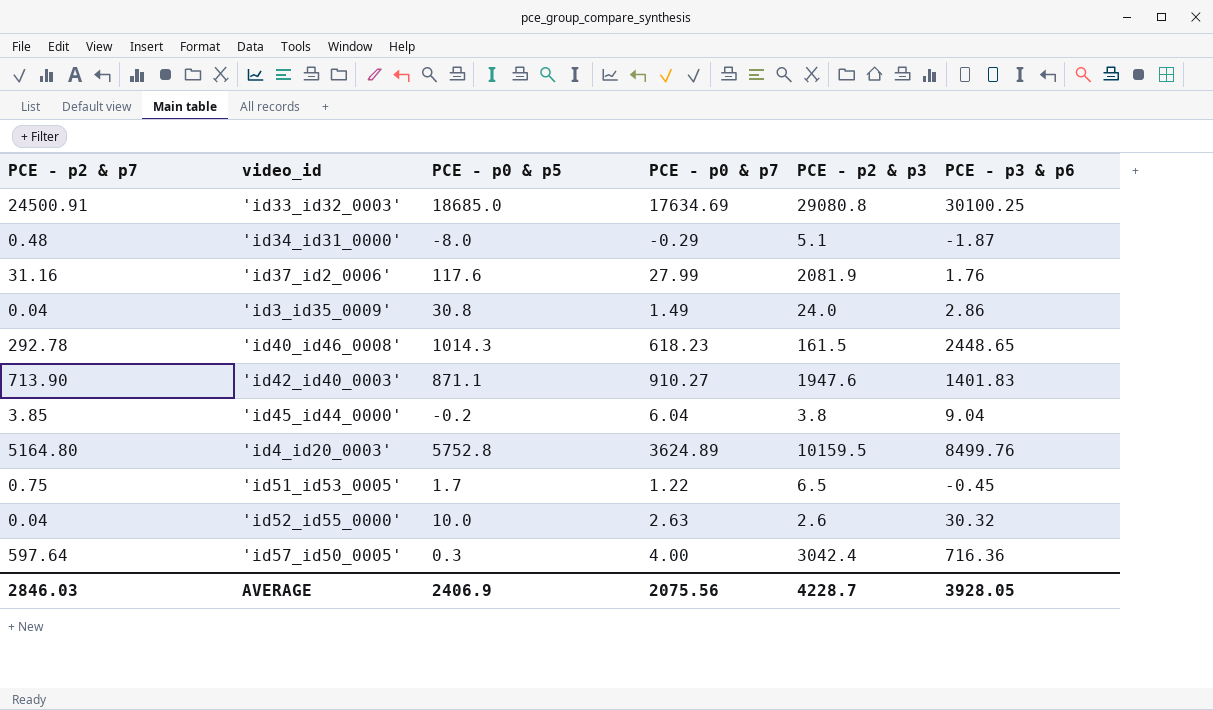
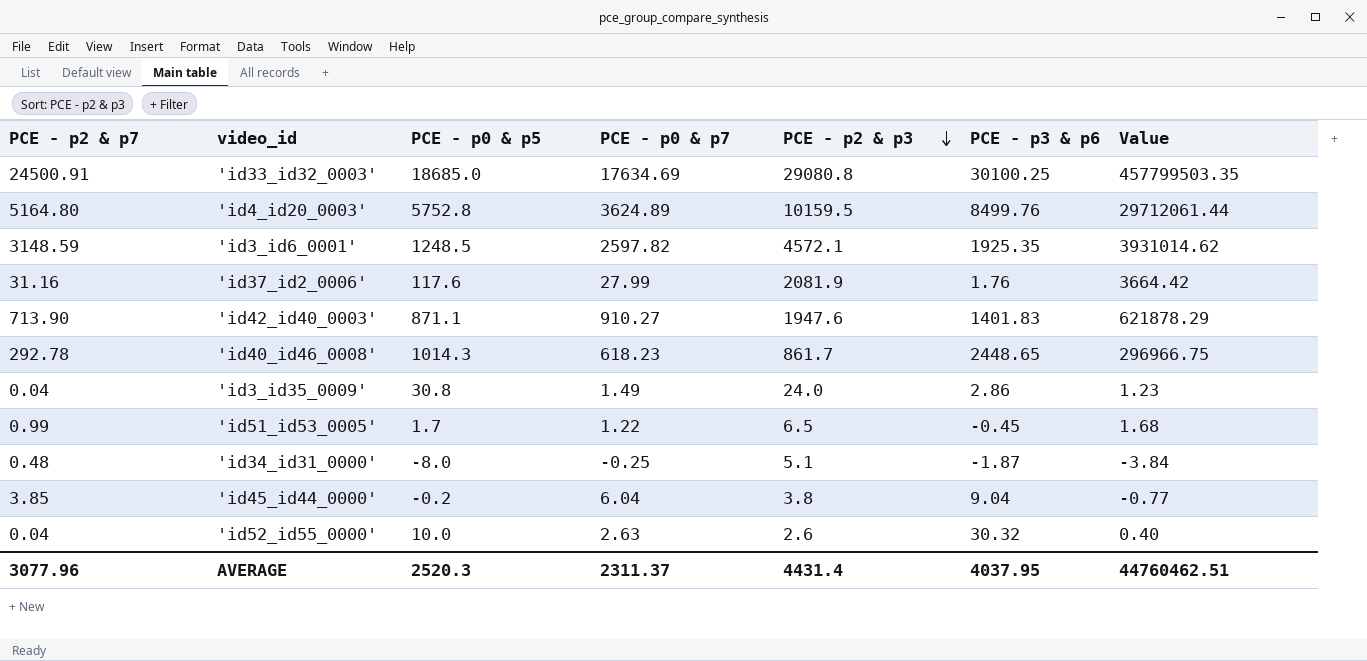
row order: none -> PCE - p2 & p3 descending
column Value | formula: none -> [PCE - p2 & p7] * [PCE - p0 & p5]
row 'id57_id50_0005': 597.64 | 0.3 | 4.00 | 3042.4 | 716.36 -> none
row 'id3_id6_0001': none -> 3148.59 | 1248.5 | 2597.82 | 4572.1 | 1925.35 | 3931014.62
'id40_id46_0008' | PCE - p2 & p3: 161.5 -> 861.7
'id51_id53_0005' | PCE - p2 & p7: 0.75 -> 0.99
'id34_id31_0000' | PCE - p0 & p7: -0.29 -> -0.25
AVERAGE | PCE - p2 & p7: 2846.03 -> 3077.96
AVERAGE | PCE - p0 & p5: 2406.9 -> 2520.3
AVERAGE | PCE - p0 & p7: 2075.56 -> 2311.37
AVERAGE | PCE - p2 & p3: 4228.7 -> 4431.4
AVERAGE | PCE - p3 & p6: 3928.05 -> 4037.95

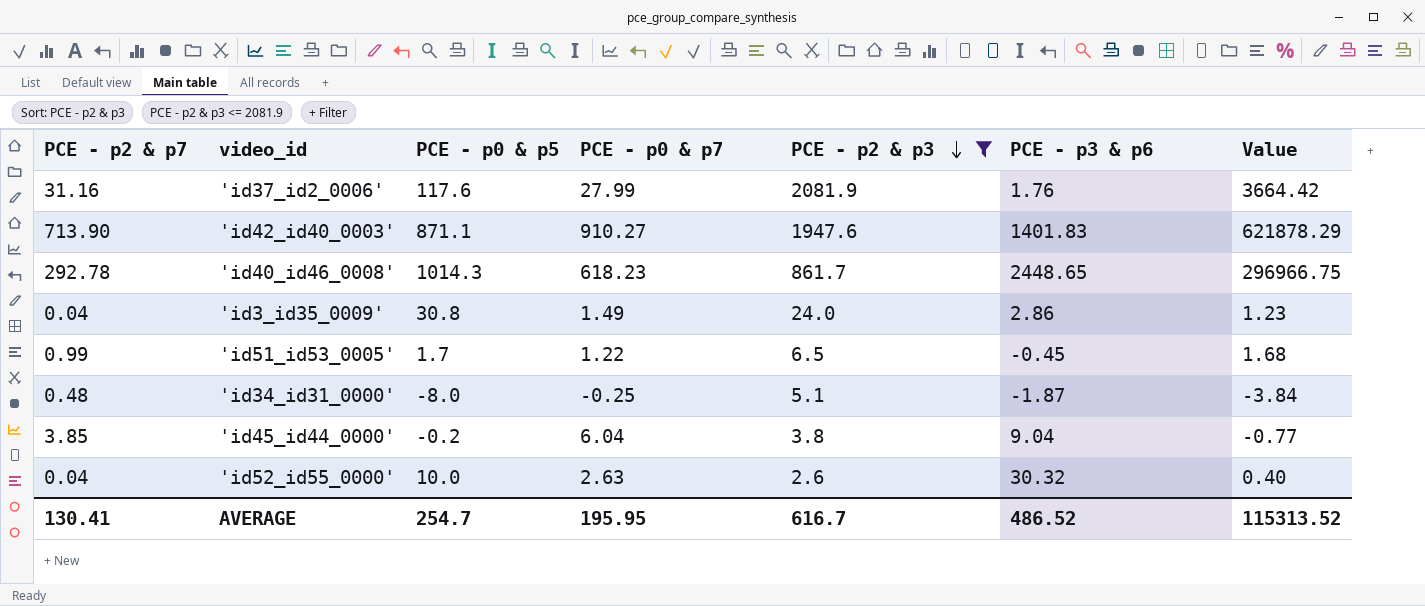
filter: none -> PCE - p2 & p3 <= 2081.9
AVERAGE | PCE - p2 & p7: 3077.96 -> 130.41
AVERAGE | PCE - p0 & p5: 2520.3 -> 254.7
AVERAGE | PCE - p0 & p7: 2311.37 -> 195.95
AVERAGE | PCE - p2 & p3: 4431.4 -> 616.7
AVERAGE | PCE - p3 & p6: 4037.95 -> 486.52
AVERAGE | Value: 44760462.51 -> 115313.52

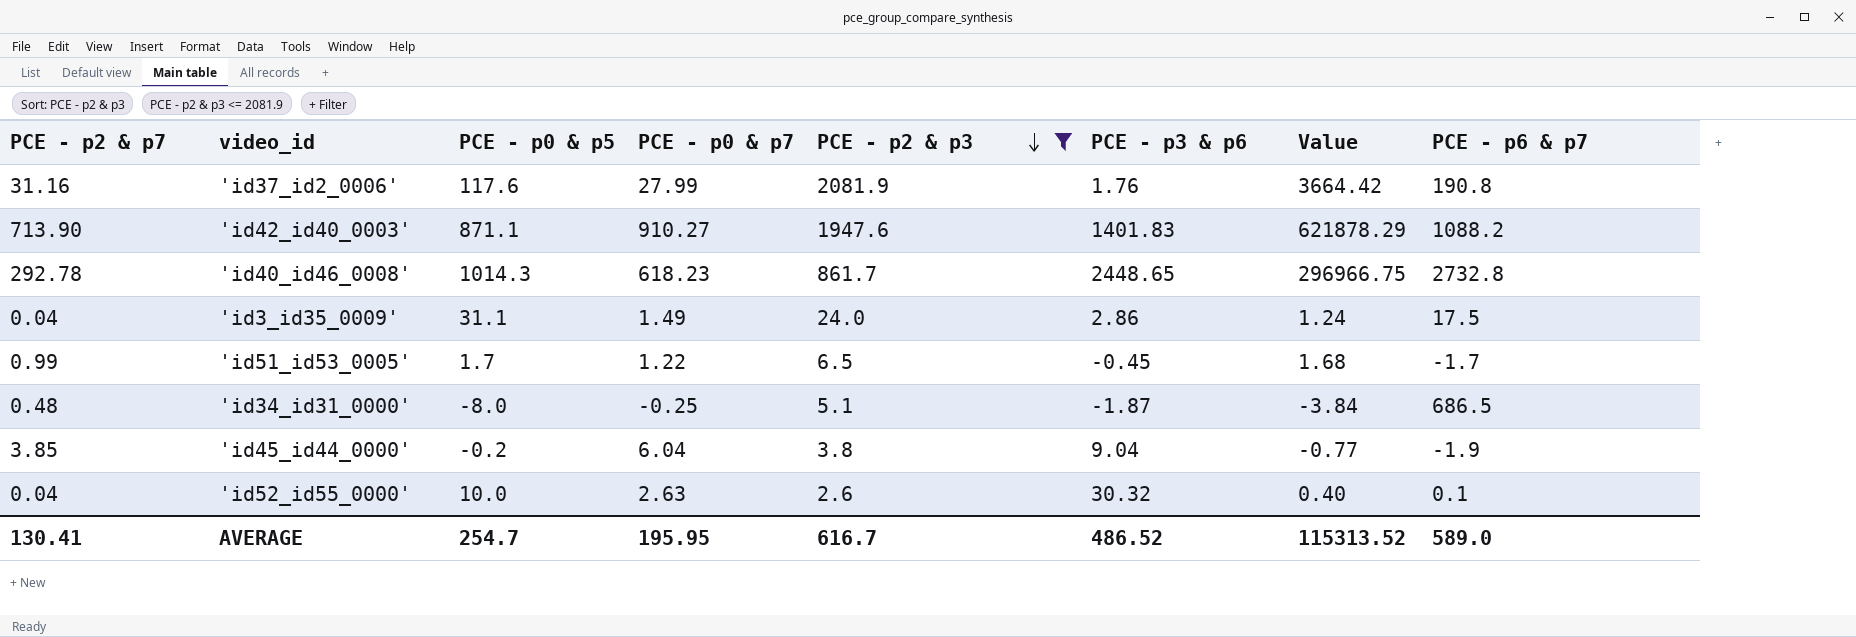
column PCE - p6 & p7 | position: none -> 8
'id3_id35_0009' | PCE - p0 & p5: 30.8 -> 31.1
'id3_id35_0009' | Value: 1.23 -> 1.24

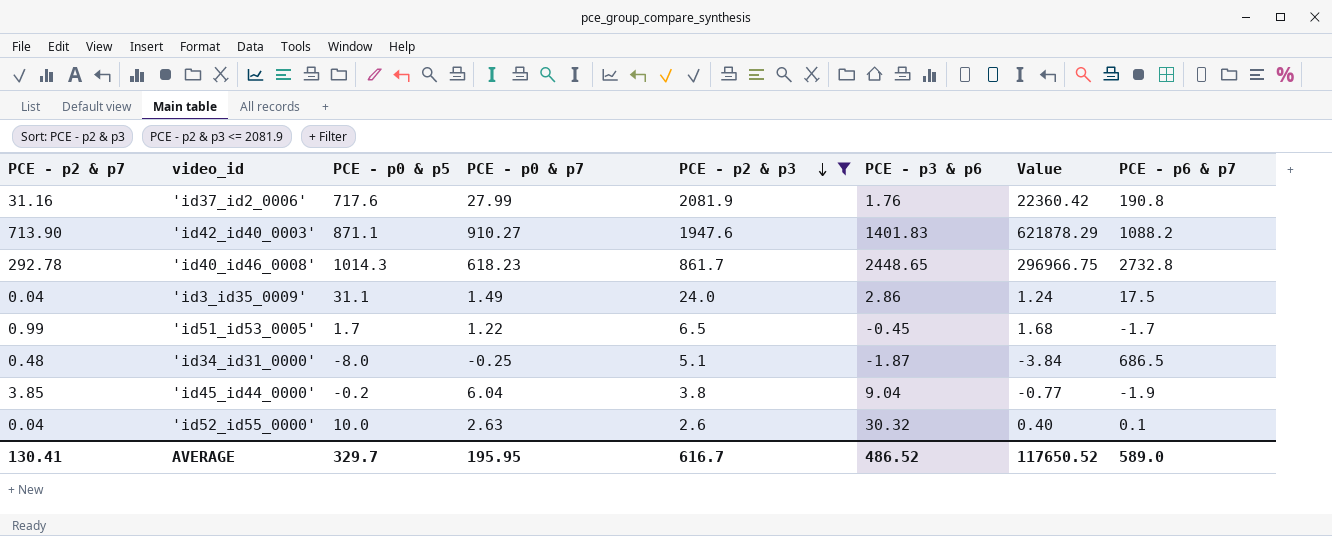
'id37_id2_0006' | PCE - p0 & p5: 117.6 -> 717.6
'id37_id2_0006' | Value: 3664.42 -> 22360.42
AVERAGE | PCE - p0 & p5: 254.7 -> 329.7
AVERAGE | Value: 115313.52 -> 117650.52

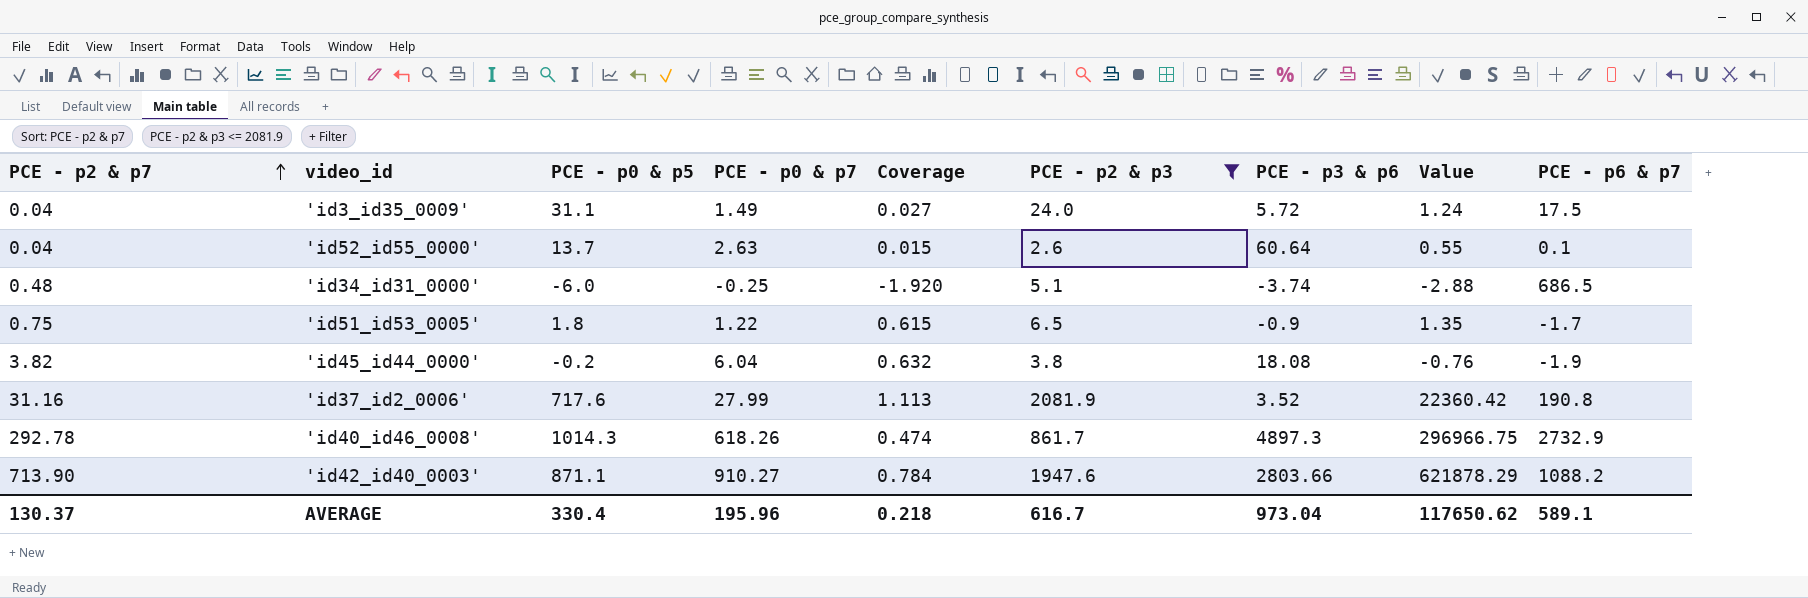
row order: PCE - p2 & p3 descending -> PCE - p2 & p7 ascending
column Coverage | formula: none -> [PCE - p2 & p7] / [PCE - p0 & p7]
'id3_id35_0009' | PCE - p3 & p6: 2.86 -> 5.72
'id52_id55_0000' | PCE - p0 & p5: 10.0 -> 13.7
'id52_id55_0000' | PCE - p3 & p6: 30.32 -> 60.64
'id52_id55_0000' | Value: 0.40 -> 0.55
'id34_id31_0000' | PCE - p0 & p5: -8.0 -> -6.0
'id34_id31_0000' | PCE - p3 & p6: -1.87 -> -3.74
'id34_id31_0000' | Value: -3.84 -> -2.88
'id51_id53_0005' | PCE - p2 & p7: 0.99 -> 0.75
'id51_id53_0005' | PCE - p0 & p5: 1.7 -> 1.8
'id51_id53_0005' | PCE - p3 & p6: -0.45 -> -0.9
'id51_id53_0005' | Value: 1.68 -> 1.35
'id45_id44_0000' | PCE - p2 & p7: 3.85 -> 3.82
'id45_id44_0000' | PCE - p3 & p6: 9.04 -> 18.08
'id45_id44_0000' | Value: -0.77 -> -0.76
'id37_id2_0006' | PCE - p3 & p6: 1.76 -> 3.52
'id40_id46_0008' | PCE - p0 & p7: 618.23 -> 618.26
'id40_id46_0008' | PCE - p3 & p6: 2448.65 -> 4897.3
'id40_id46_0008' | PCE - p6 & p7: 2732.8 -> 2732.9
'id42_id40_0003' | PCE - p3 & p6: 1401.83 -> 2803.66
AVERAGE | PCE - p2 & p7: 130.41 -> 130.37
AVERAGE | PCE - p0 & p5: 329.7 -> 330.4
AVERAGE | PCE - p0 & p7: 195.95 -> 195.96
AVERAGE | PCE - p3 & p6: 486.52 -> 973.04
AVERAGE | Value: 117650.52 -> 117650.62
AVERAGE | PCE - p6 & p7: 589.0 -> 589.1

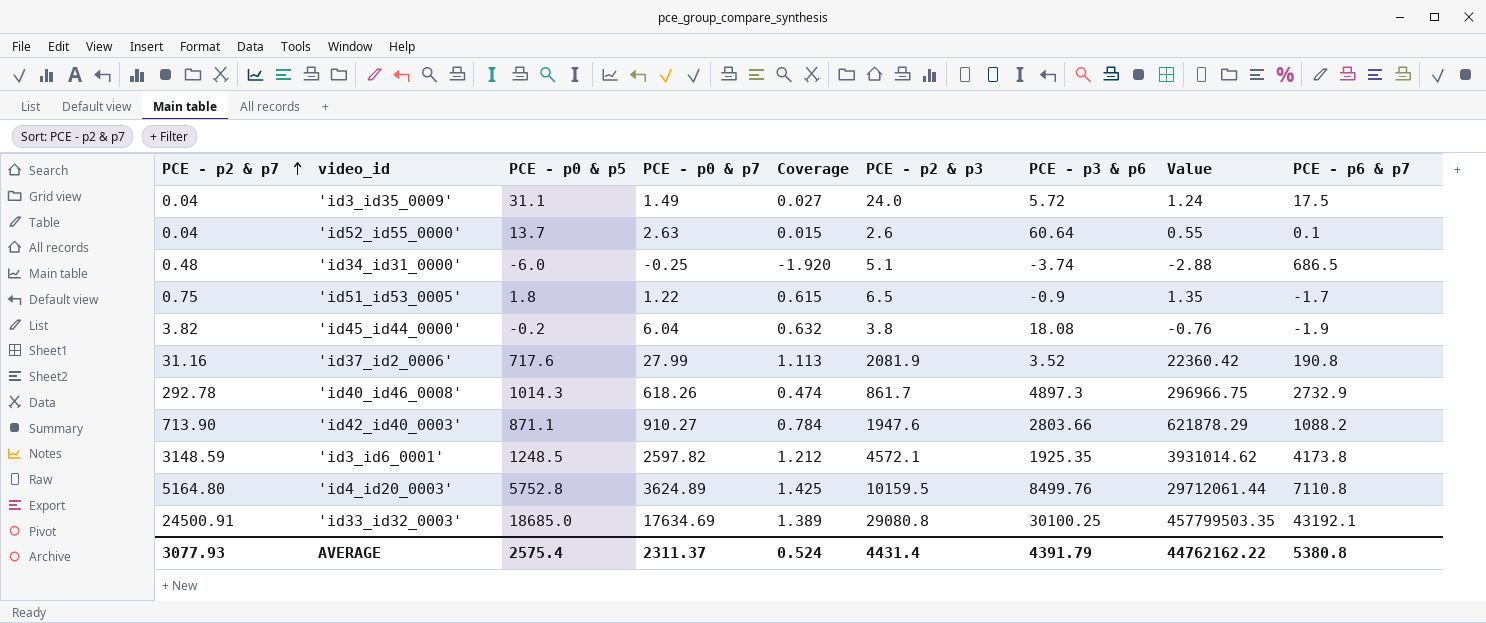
filter: PCE - p2 & p3 <= 2081.9 -> none
AVERAGE | PCE - p2 & p7: 130.37 -> 3077.93
AVERAGE | PCE - p0 & p5: 330.4 -> 2575.4
AVERAGE | PCE - p0 & p7: 195.96 -> 2311.37
AVERAGE | Coverage: 0.218 -> 0.524
AVERAGE | PCE - p2 & p3: 616.7 -> 4431.4
AVERAGE | PCE - p3 & p6: 973.04 -> 4391.79
AVERAGE | Value: 117650.62 -> 44762162.22
AVERAGE | PCE - p6 & p7: 589.1 -> 5380.8

